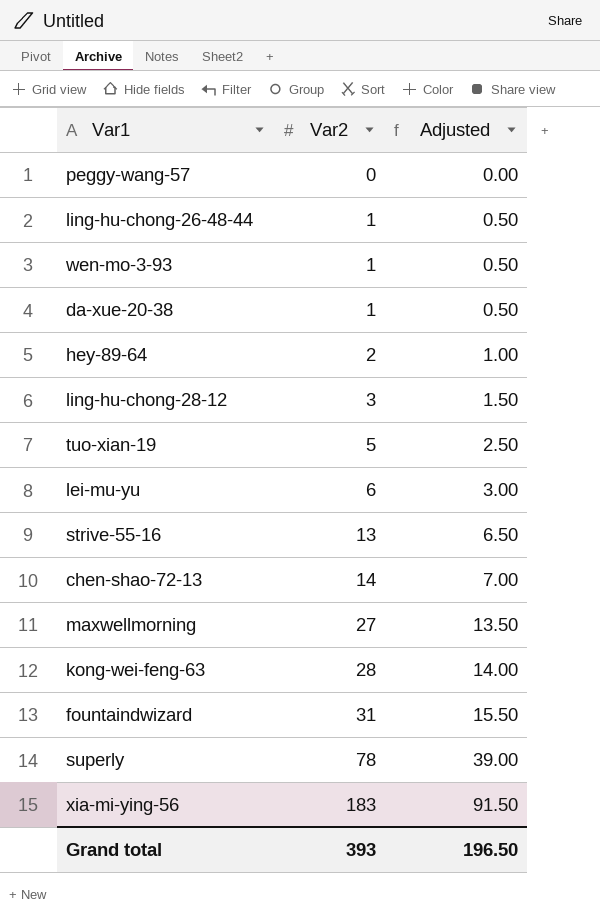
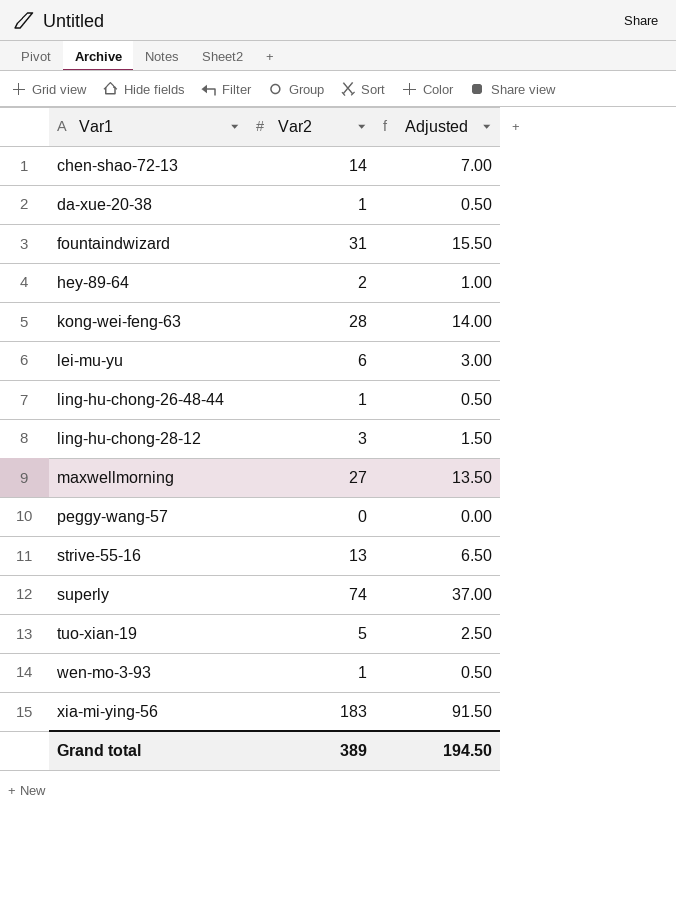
row order: Var2 ascending -> Var1 ascending
superly | Var2: 78 -> 74
superly | Adjusted: 39.00 -> 37.00
Grand total | Var2: 393 -> 389
Grand total | Adjusted: 196.50 -> 194.50

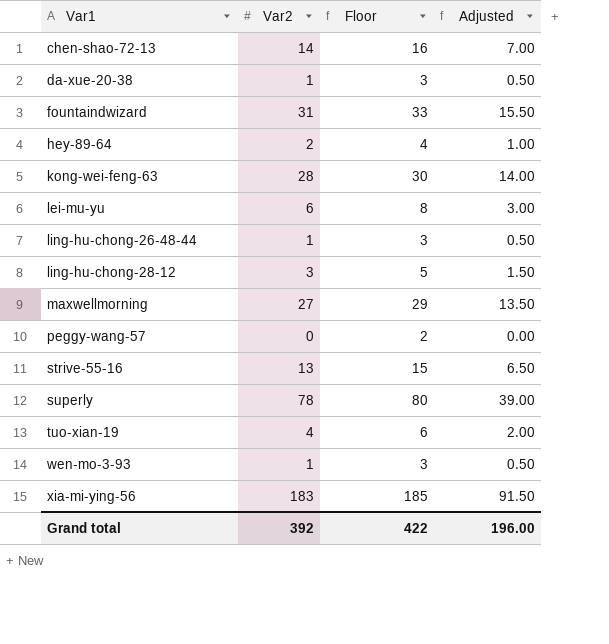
column Floor | formula: none -> [Var2] + 2
superly | Var2: 74 -> 78
superly | Adjusted: 37.00 -> 39.00
tuo-xian-19 | Var2: 5 -> 4
tuo-xian-19 | Adjusted: 2.50 -> 2.00
Grand total | Var2: 389 -> 392
Grand total | Adjusted: 194.50 -> 196.00

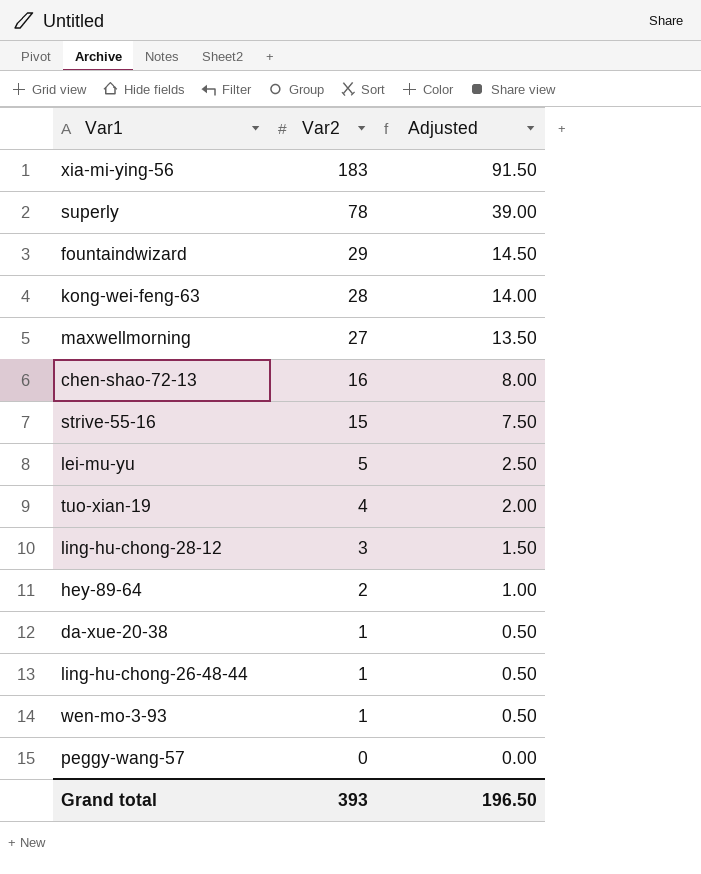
row order: Var1 ascending -> Var2 descending
column Floor | formula: [Var2] + 2 -> none
fountaindwizard | Var2: 31 -> 29
fountaindwizard | Adjusted: 15.50 -> 14.50
chen-shao-72-13 | Var2: 14 -> 16
chen-shao-72-13 | Adjusted: 7.00 -> 8.00
strive-55-16 | Var2: 13 -> 15
strive-55-16 | Adjusted: 6.50 -> 7.50
lei-mu-yu | Var2: 6 -> 5
lei-mu-yu | Adjusted: 3.00 -> 2.50
Grand total | Var2: 392 -> 393
Grand total | Adjusted: 196.00 -> 196.50

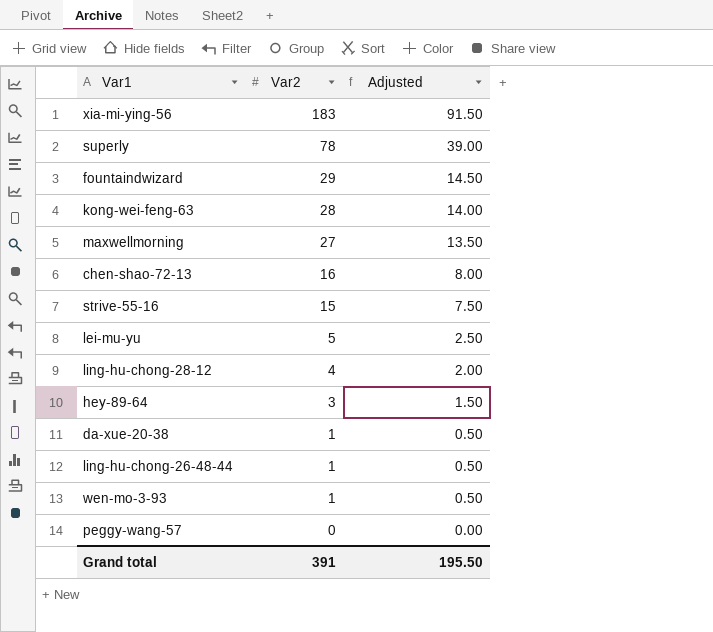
row tuo-xian-19: 4 | 2.00 -> none
ling-hu-chong-28-12 | Var2: 3 -> 4
ling-hu-chong-28-12 | Adjusted: 1.50 -> 2.00
hey-89-64 | Var2: 2 -> 3
hey-89-64 | Adjusted: 1.00 -> 1.50
Grand total | Var2: 393 -> 391
Grand total | Adjusted: 196.50 -> 195.50

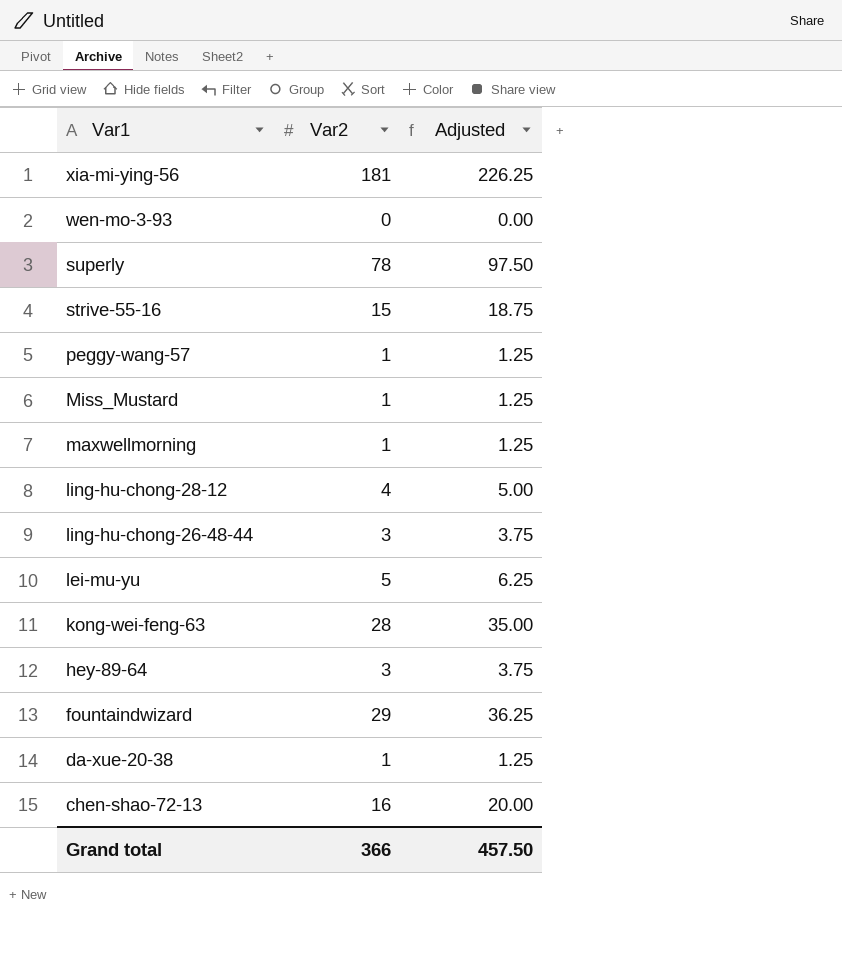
row order: Var2 descending -> Var1 descending
column Adjusted | formula: [Var2] * 0.5 -> [Var2] * 1.25
xia-mi-ying-56 | Var2: 183 -> 181
wen-mo-3-93 | Var2: 1 -> 0
peggy-wang-57 | Var2: 0 -> 1
row Miss_Mustard: none -> 1 | 1.25
maxwellmorning | Var2: 27 -> 1
ling-hu-chong-26-48-44 | Var2: 1 -> 3
Grand total | Var2: 391 -> 366
Grand total | Adjusted: 195.50 -> 457.50

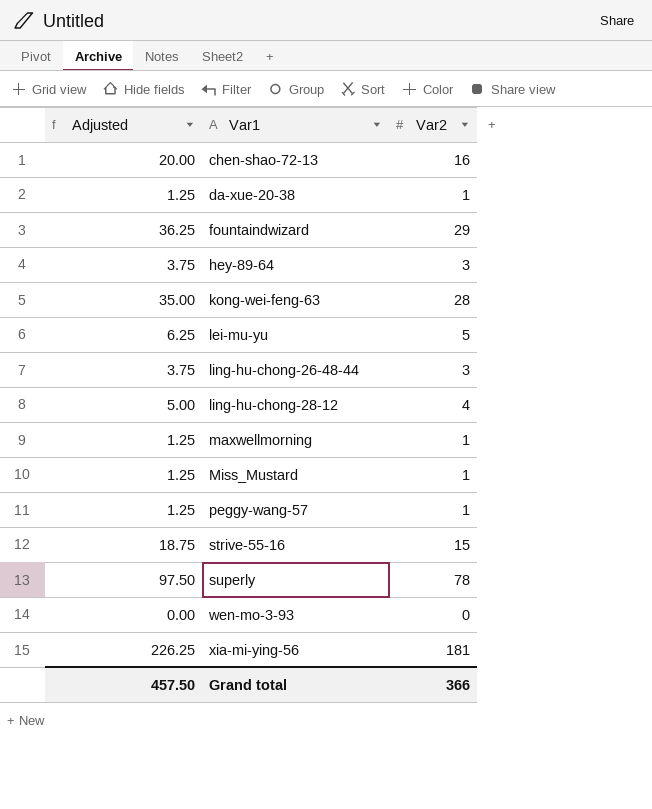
row order: Var1 descending -> Var1 ascending
column Adjusted | position: 3 -> 1

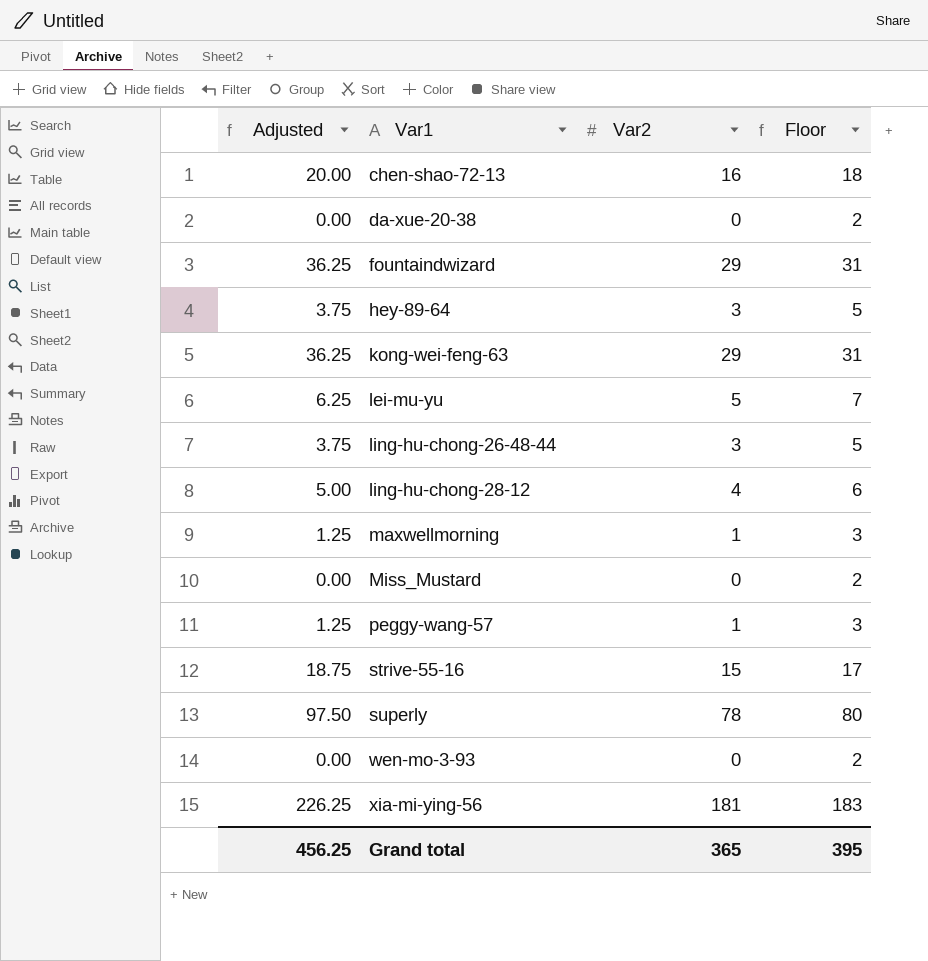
column Floor | formula: none -> [Var2] + 2
da-xue-20-38 | Adjusted: 1.25 -> 0.00
da-xue-20-38 | Var2: 1 -> 0
kong-wei-feng-63 | Adjusted: 35.00 -> 36.25
kong-wei-feng-63 | Var2: 28 -> 29
Miss_Mustard | Adjusted: 1.25 -> 0.00
Miss_Mustard | Var2: 1 -> 0
Grand total | Adjusted: 457.50 -> 456.25
Grand total | Var2: 366 -> 365

